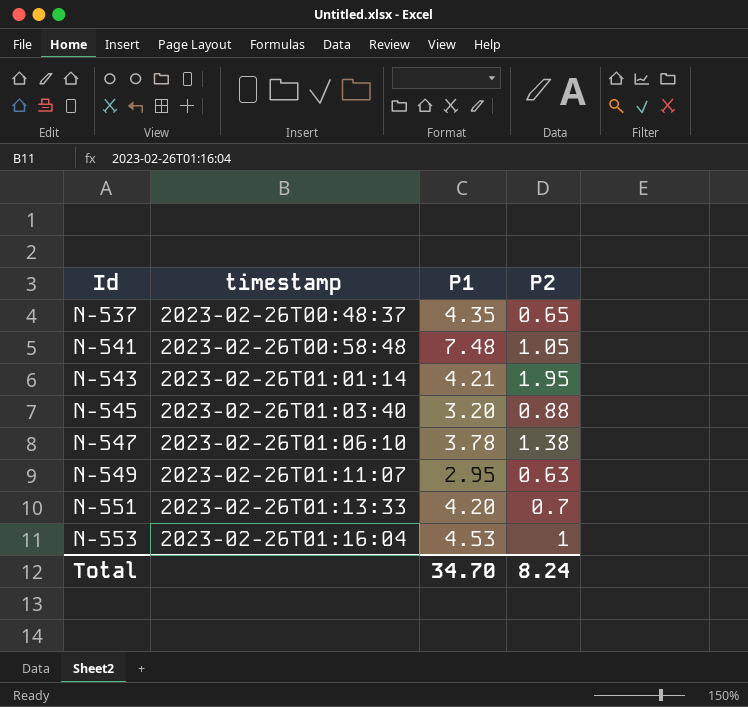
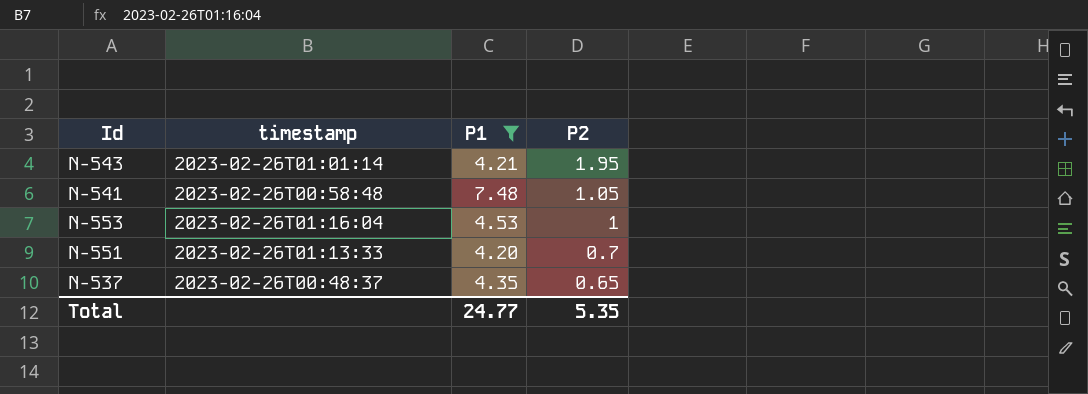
filter: none -> P1 >= 4.20
row order: Id ascending -> P2 descending
Total | P1: 34.70 -> 24.77
Total | P2: 8.24 -> 5.35

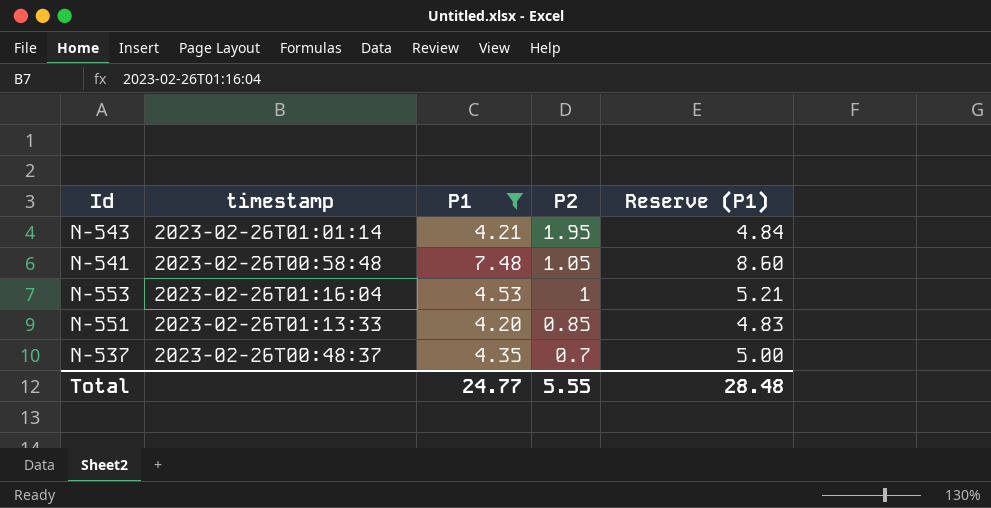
column Reserve (P1) | formula: none -> [P1] * 1.15
N-551 | P2: 0.7 -> 0.85
N-537 | P2: 0.65 -> 0.7
Total | P2: 5.35 -> 5.55

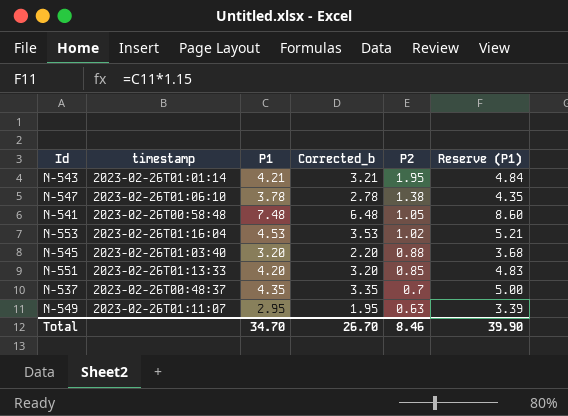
filter: P1 >= 4.20 -> none
column Corrected_b | formula: none -> [P1] - 1
N-553 | P2: 1 -> 1.02
Total | P1: 24.77 -> 34.70
Total | P2: 5.55 -> 8.46
Total | Reserve (P1): 28.48 -> 39.90

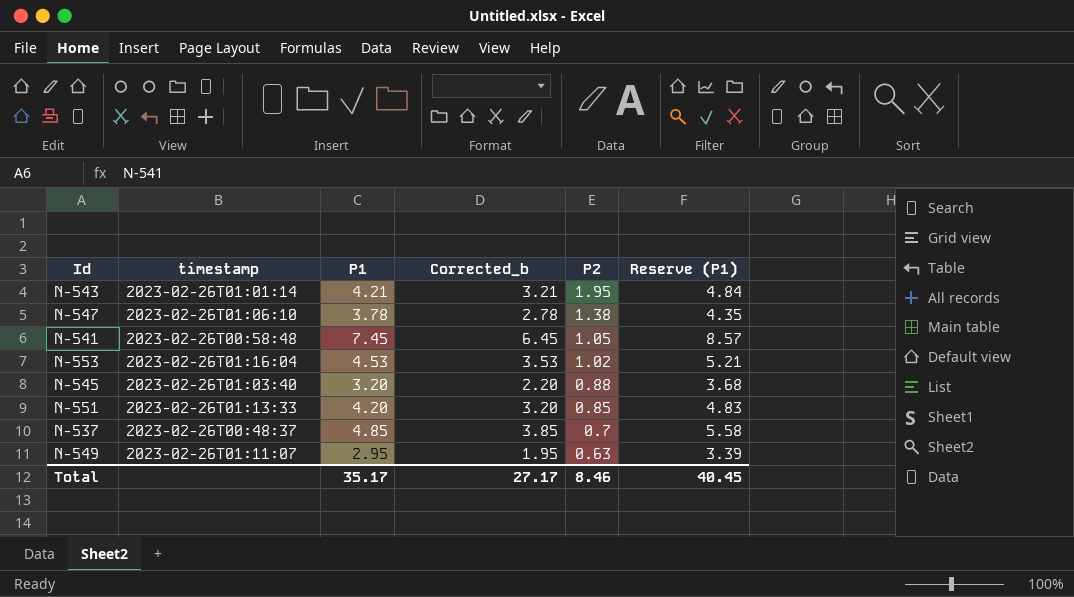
N-541 | P1: 7.48 -> 7.45
N-541 | Corrected_b: 6.48 -> 6.45
N-541 | Reserve (P1): 8.60 -> 8.57
N-537 | P1: 4.35 -> 4.85
N-537 | Corrected_b: 3.35 -> 3.85
N-537 | Reserve (P1): 5.00 -> 5.58
Total | P1: 34.70 -> 35.17
Total | Corrected_b: 26.70 -> 27.17
Total | Reserve (P1): 39.90 -> 40.45

